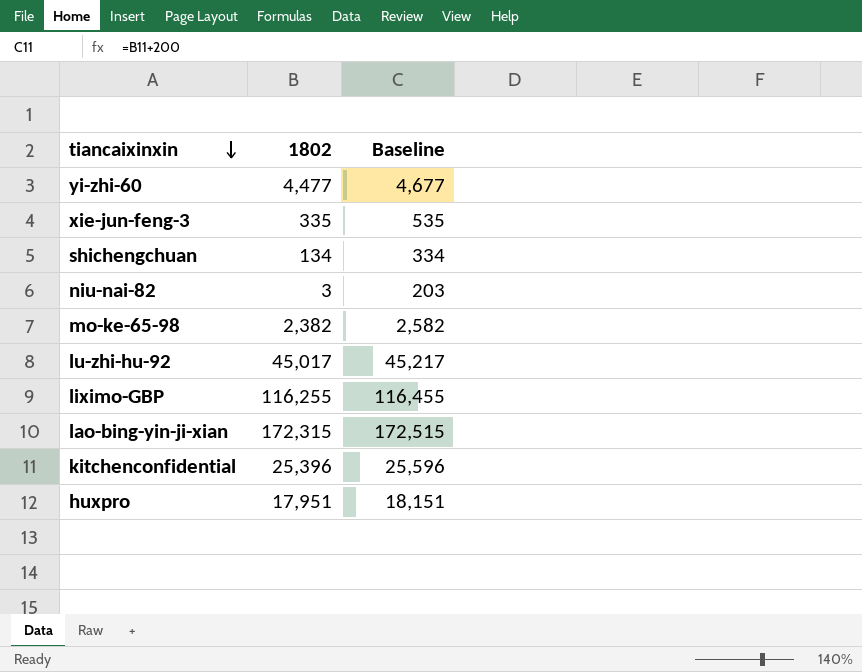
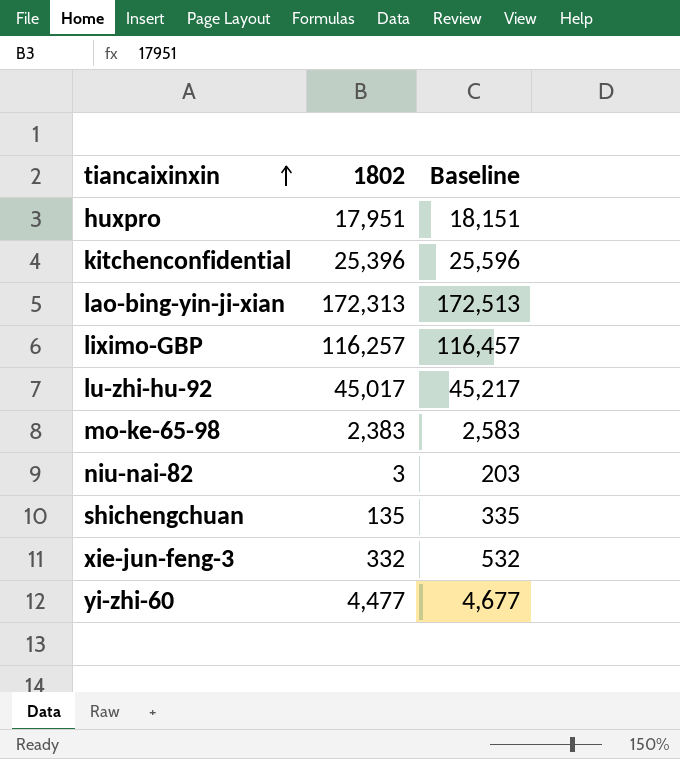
row order: tiancaixinxin descending -> tiancaixinxin ascending
lao-bing-yin-ji-xian | 1802: 172,315 -> 172,313
lao-bing-yin-ji-xian | Baseline: 172,515 -> 172,513
liximo-GBP | 1802: 116,255 -> 116,257
liximo-GBP | Baseline: 116,455 -> 116,457
mo-ke-65-98 | 1802: 2,382 -> 2,383
mo-ke-65-98 | Baseline: 2,582 -> 2,583
shichengchuan | 1802: 134 -> 135
shichengchuan | Baseline: 334 -> 335
xie-jun-feng-3 | 1802: 335 -> 332
xie-jun-feng-3 | Baseline: 535 -> 532

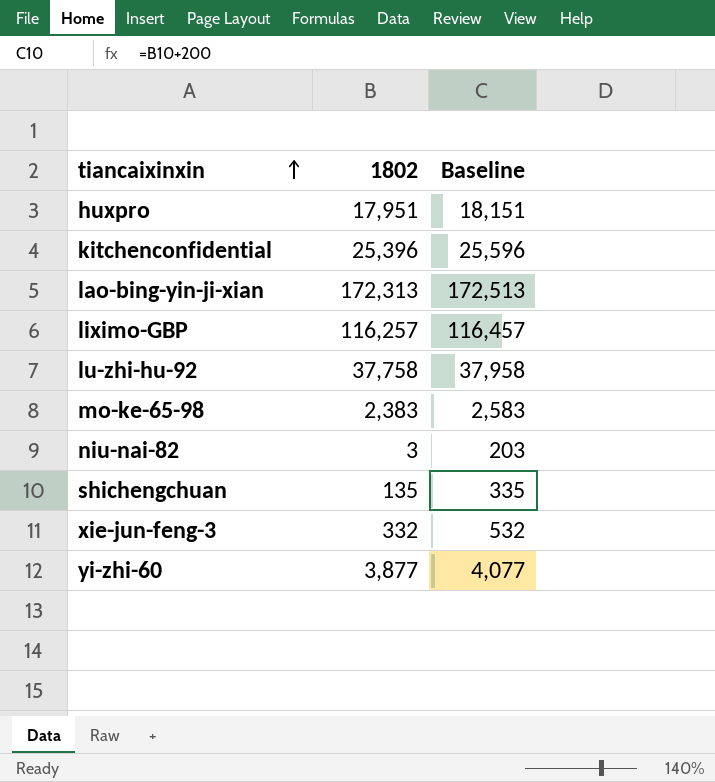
lu-zhi-hu-92 | 1802: 45,017 -> 37,758
lu-zhi-hu-92 | Baseline: 45,217 -> 37,958
yi-zhi-60 | 1802: 4,477 -> 3,877
yi-zhi-60 | Baseline: 4,677 -> 4,077

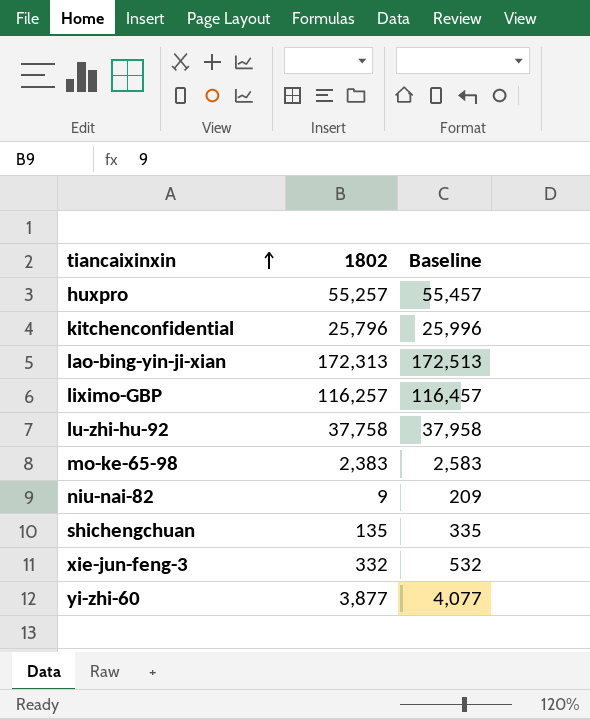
huxpro | 1802: 17,951 -> 55,257
huxpro | Baseline: 18,151 -> 55,457
kitchenconfidential | 1802: 25,396 -> 25,796
kitchenconfidential | Baseline: 25,596 -> 25,996
niu-nai-82 | 1802: 3 -> 9
niu-nai-82 | Baseline: 203 -> 209

